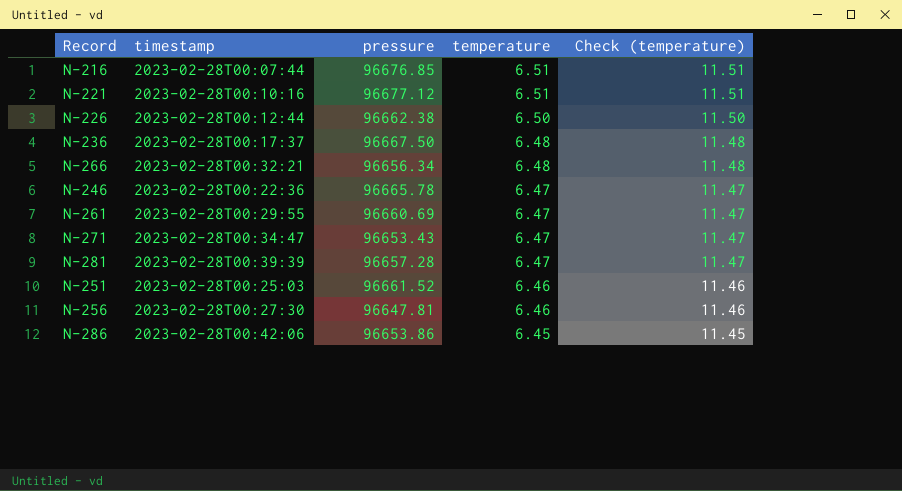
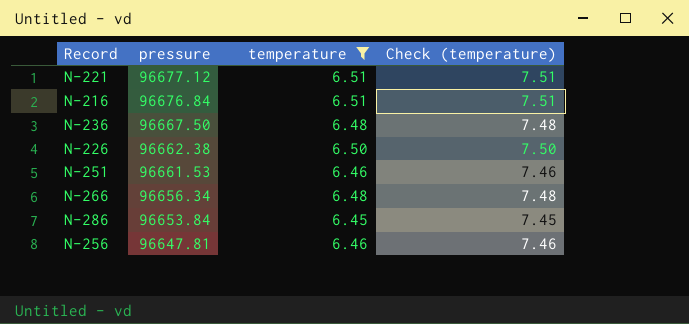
filter: none -> temperature != 6.47
row order: temperature descending -> pressure descending
column timestamp | position: 2 -> none
column Check (temperature) | formula: [temperature] + 5 -> [temperature] + 1
N-216 | pressure: 96676.85 -> 96676.84
N-251 | pressure: 96661.52 -> 96661.53
N-286 | pressure: 96653.86 -> 96653.84

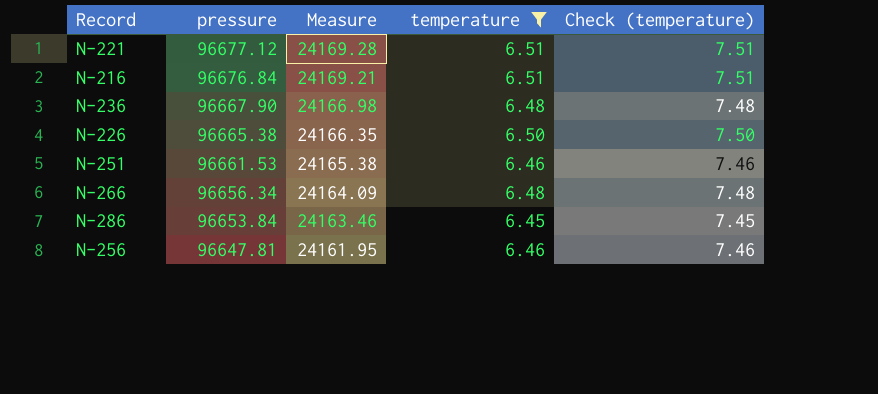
column Measure | formula: none -> [pressure] * 0.25
N-236 | pressure: 96667.50 -> 96667.90
N-226 | pressure: 96662.38 -> 96665.38

